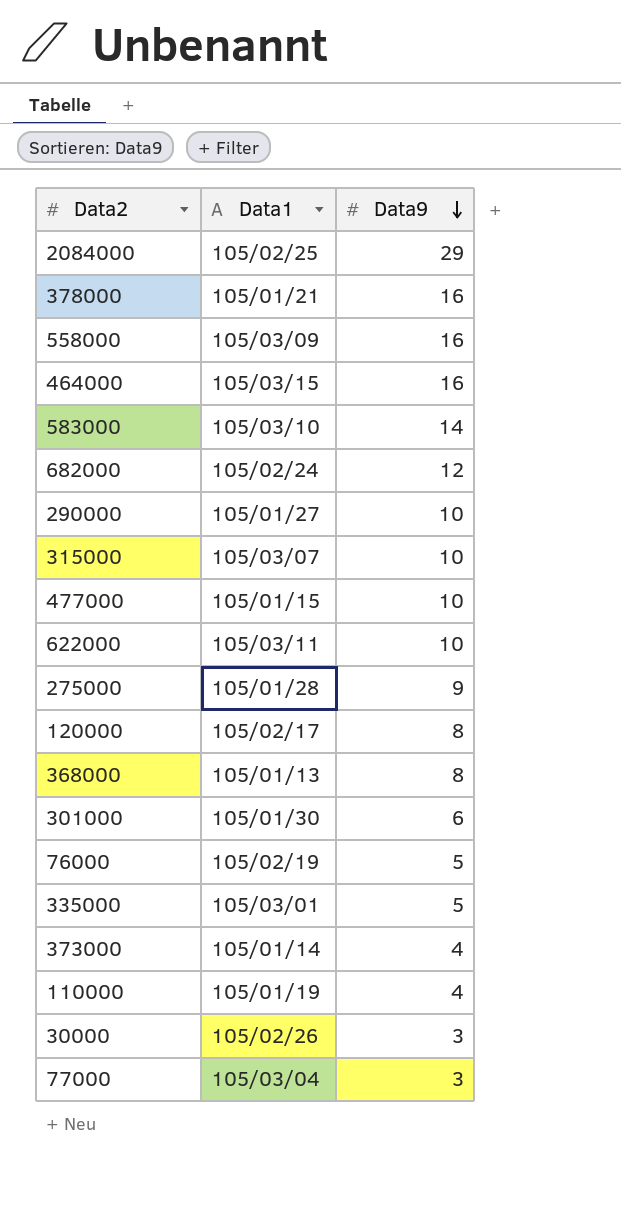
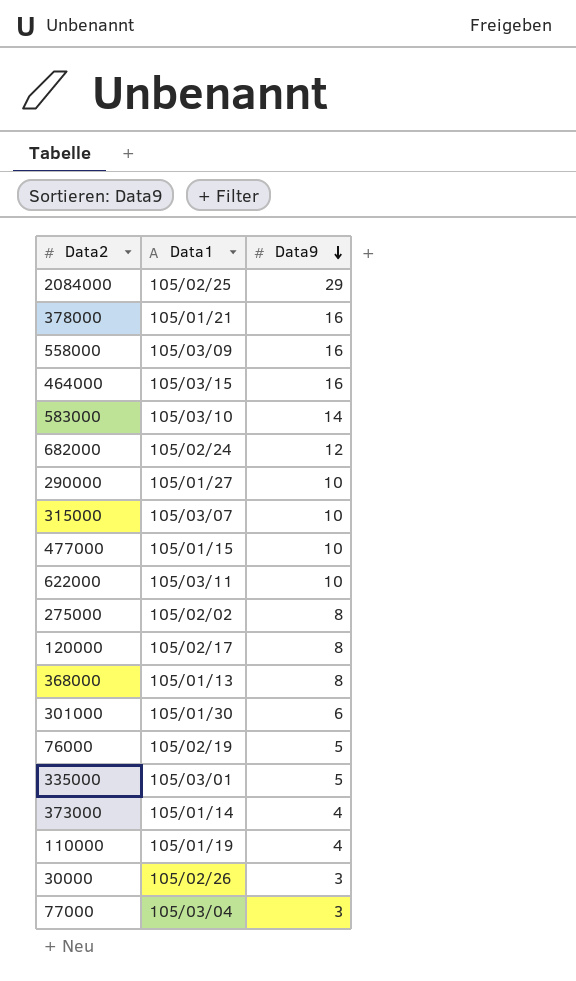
275000 | Data1: 105/01/28 -> 105/02/02
275000 | Data9: 9 -> 8

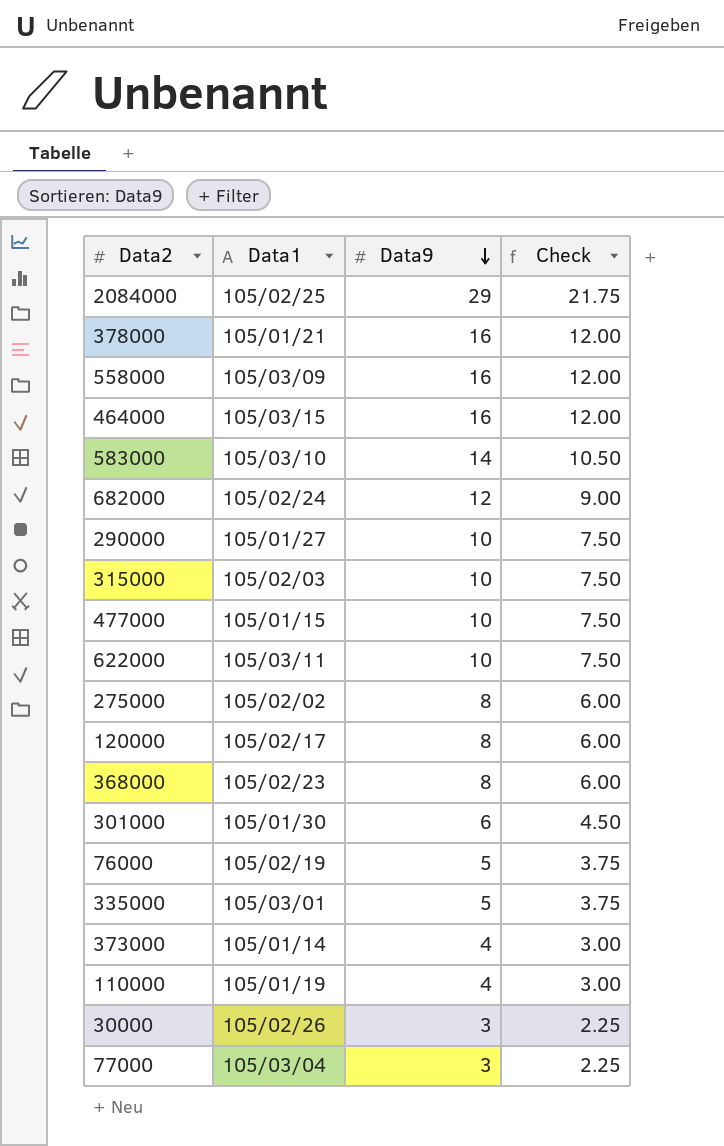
column Check | formula: none -> [Data9] * 0.75
315000 | Data1: 105/03/07 -> 105/02/03
368000 | Data1: 105/01/13 -> 105/02/23

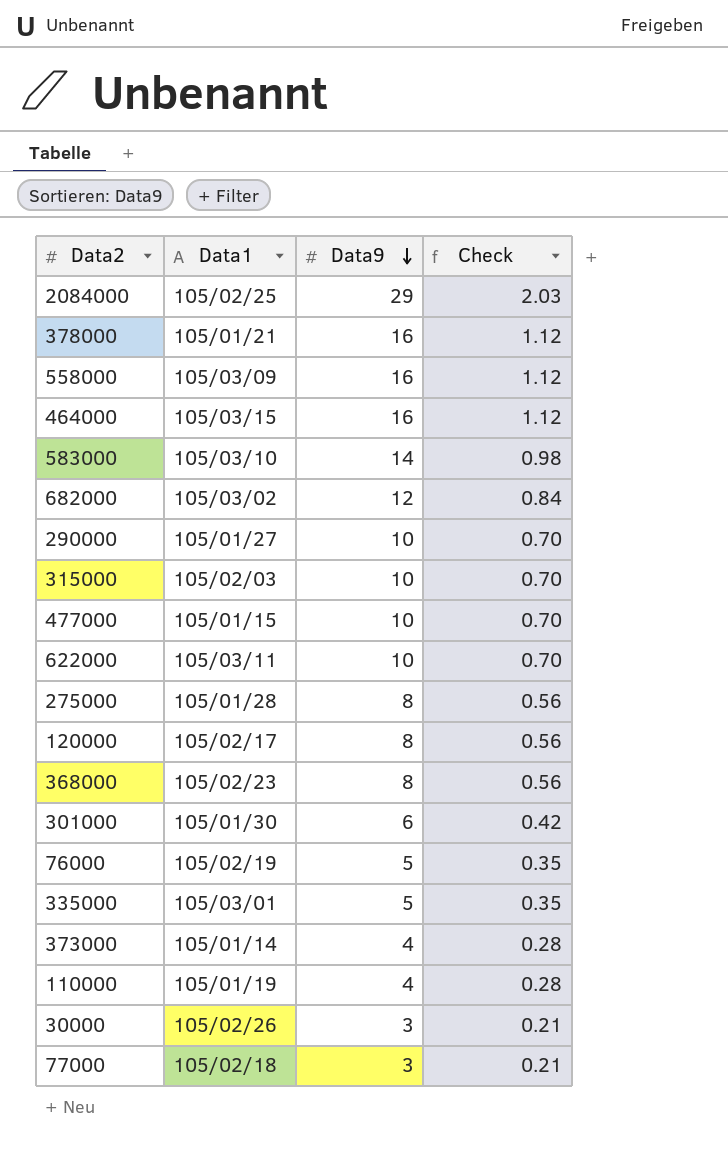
column Check | formula: [Data9] * 0.75 -> [Data9] * 0.07
682000 | Data1: 105/02/24 -> 105/03/02
275000 | Data1: 105/02/02 -> 105/01/28
77000 | Data1: 105/03/04 -> 105/02/18

